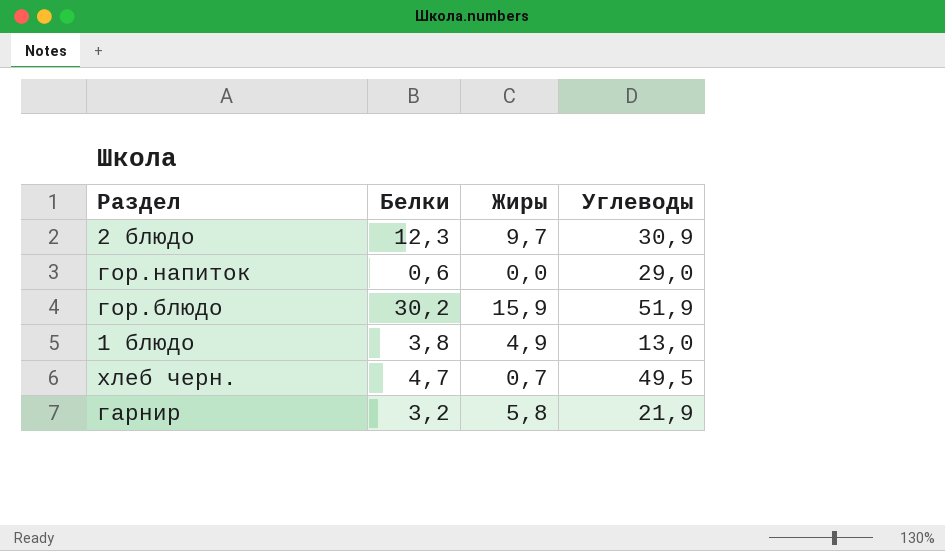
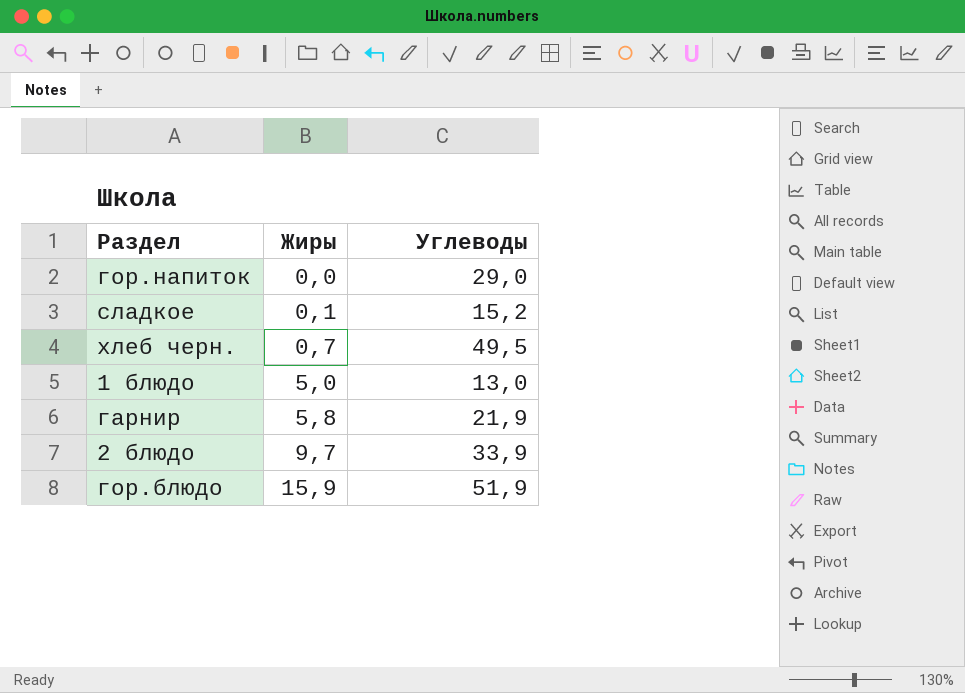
row order: none -> Жиры ascending
column Белки | position: 2 -> none
row сладкое: none -> 0,1 | 15,2
1 блюдо | Жиры: 4,9 -> 5,0
2 блюдо | Углеводы: 30,9 -> 33,9

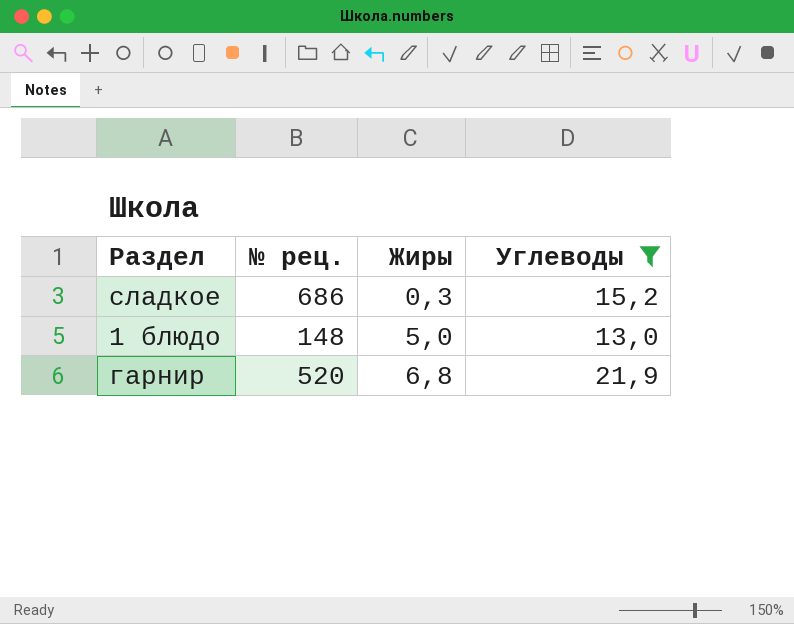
filter: none -> Углеводы <= 21,9
column № рец. | position: none -> 2
сладкое | Жиры: 0,1 -> 0,3
гарнир | Жиры: 5,8 -> 6,8

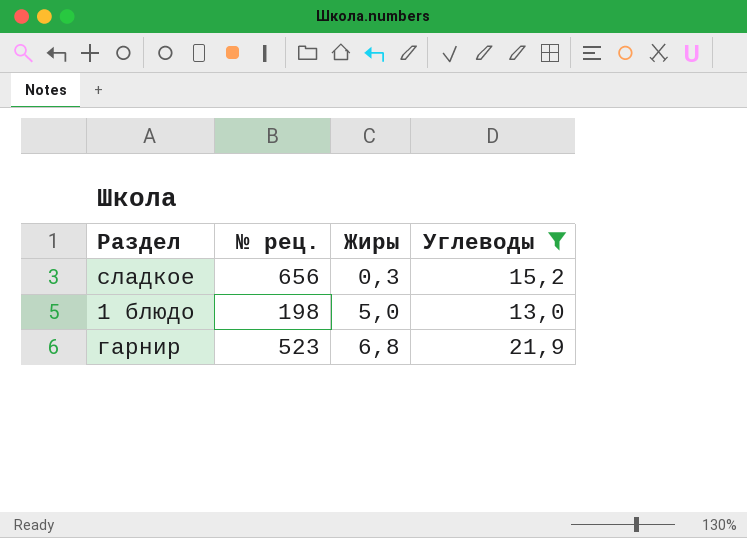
сладкое | № рец.: 686 -> 656
1 блюдо | № рец.: 148 -> 198
гарнир | № рец.: 520 -> 523

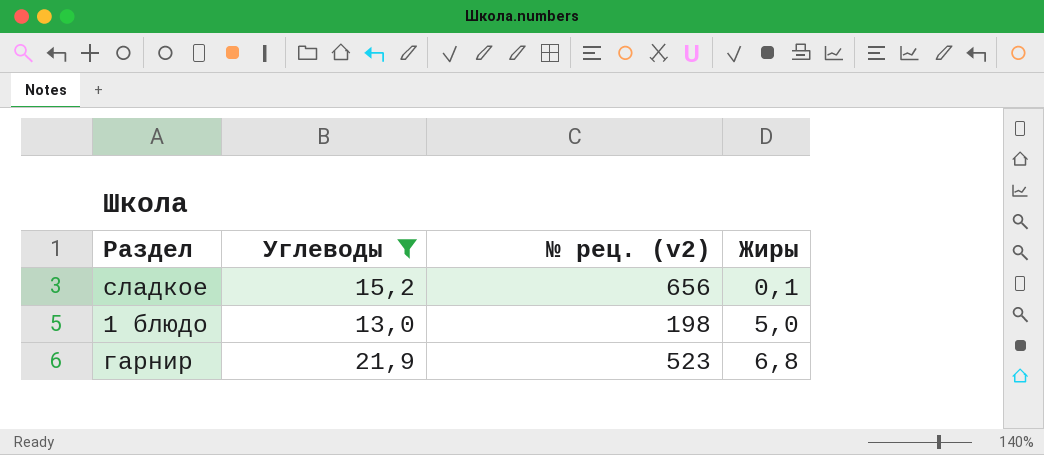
column Углеводы | position: 4 -> 2
column name: № рец. -> № рец. (v2)
сладкое | Жиры: 0,3 -> 0,1

